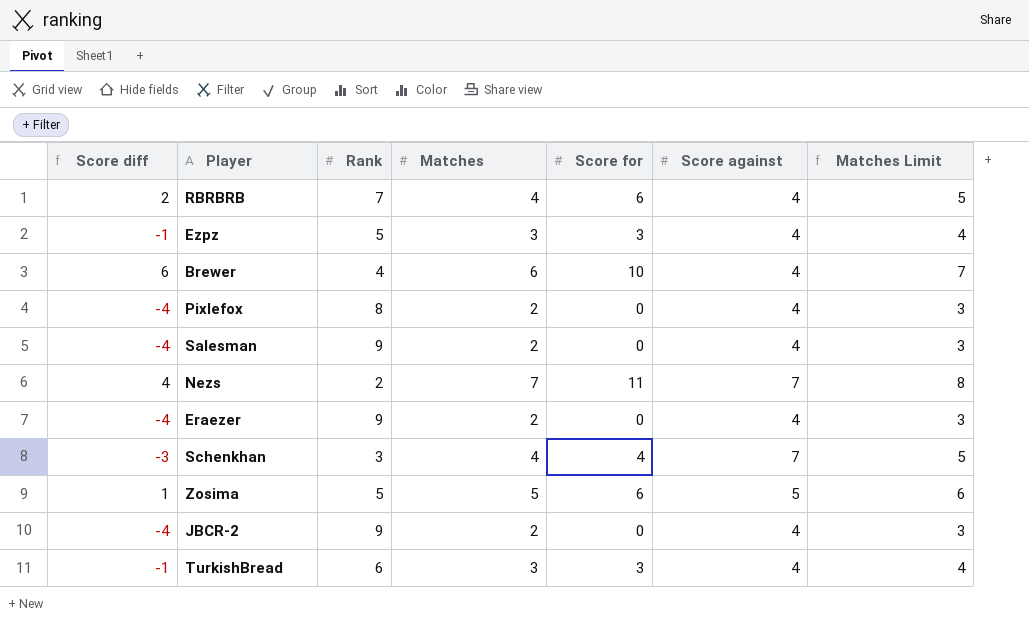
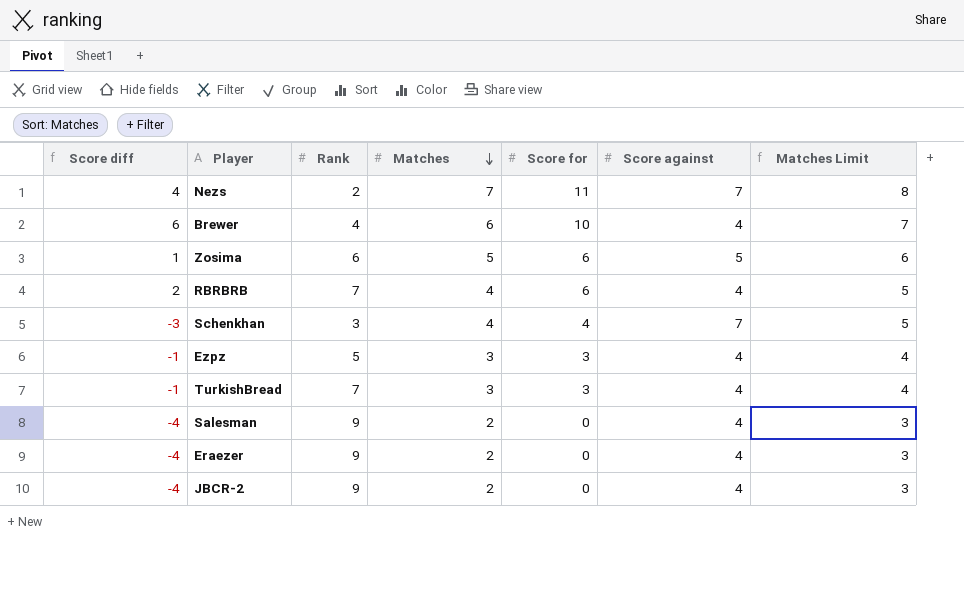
row order: none -> Matches descending
row Pixlefox: -4 | 8 | 2 | 0 | 4 | 3 -> none
Zosima | Rank: 5 -> 6
TurkishBread | Rank: 6 -> 7

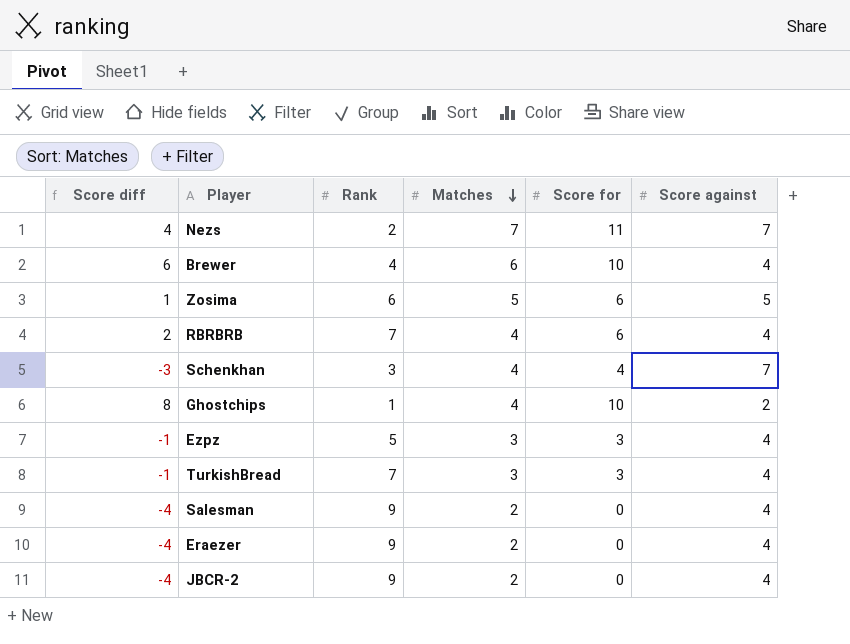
column Matches Limit | formula: [Matches] + 1 -> none
row Ghostchips: none -> 8 | 1 | 4 | 10 | 2

